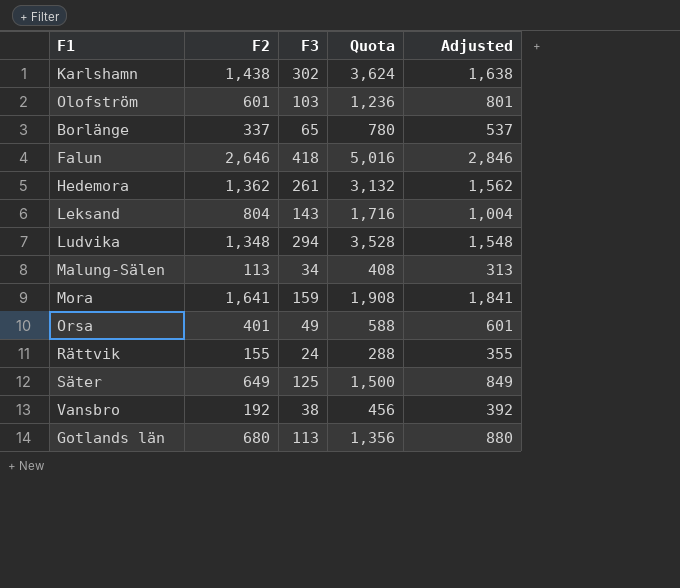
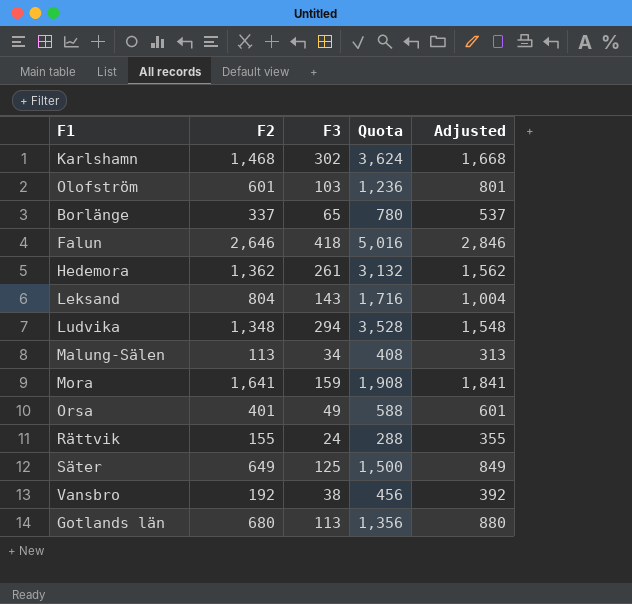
Karlshamn | F2: 1,438 -> 1,468
Karlshamn | Adjusted: 1,638 -> 1,668

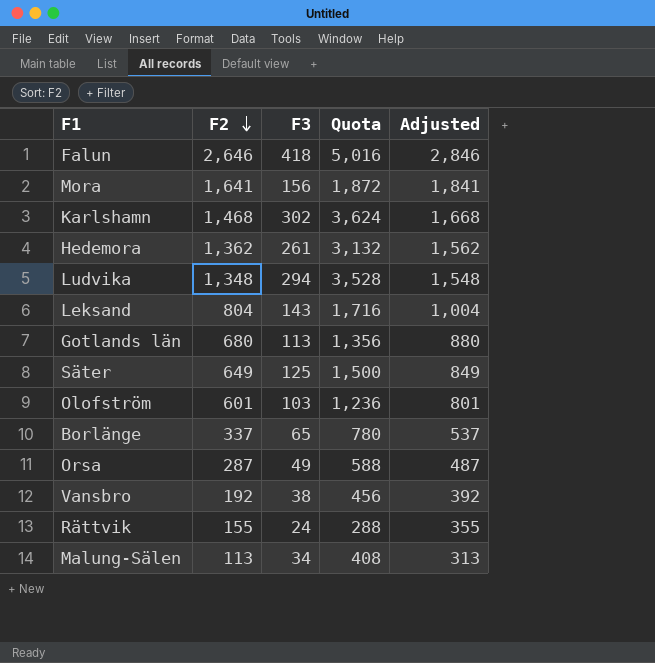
row order: none -> F2 descending
Mora | F3: 159 -> 156
Mora | Quota: 1,908 -> 1,872
Orsa | F2: 401 -> 287
Orsa | Adjusted: 601 -> 487

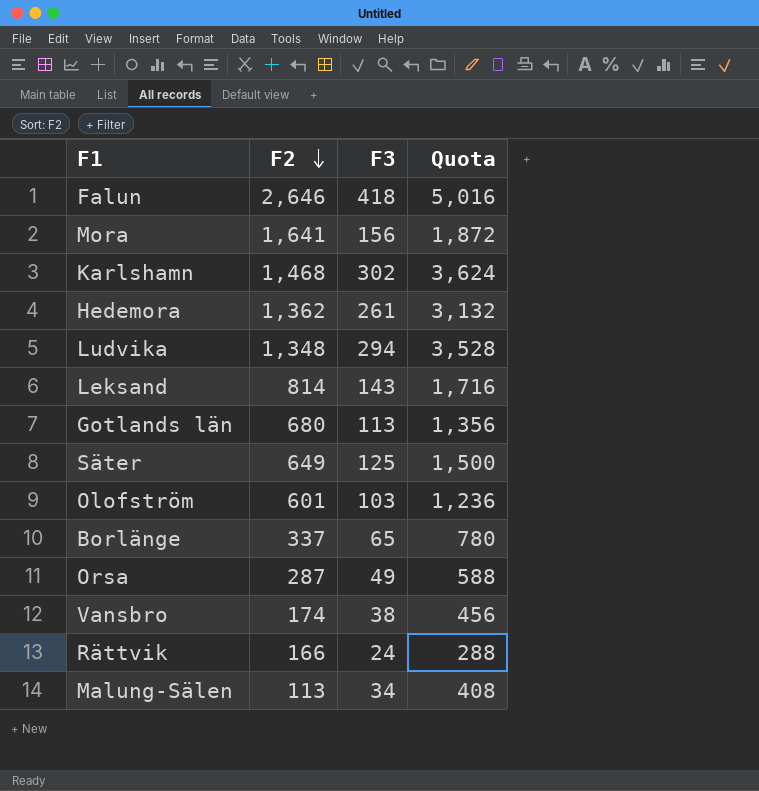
column Adjusted | formula: [F2] + 200 -> none
Leksand | F2: 804 -> 814
Vansbro | F2: 192 -> 174
Rättvik | F2: 155 -> 166

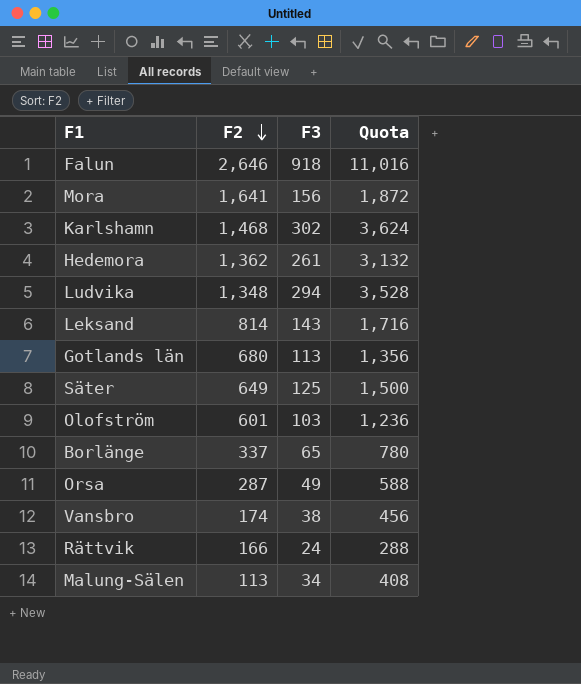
Falun | F3: 418 -> 918
Falun | Quota: 5,016 -> 11,016

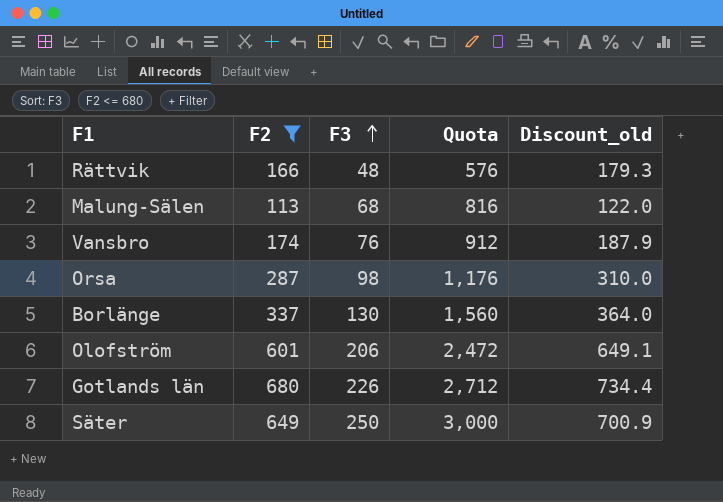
filter: none -> F2 <= 680
row order: F2 descending -> F3 ascending
column Discount_old | formula: none -> [F2] * 1.08
Rättvik | F3: 24 -> 48
Rättvik | Quota: 288 -> 576
Malung-Sälen | F3: 34 -> 68
Malung-Sälen | Quota: 408 -> 816
Vansbro | F3: 38 -> 76
Vansbro | Quota: 456 -> 912
Orsa | F3: 49 -> 98
Orsa | Quota: 588 -> 1,176
Borlänge | F3: 65 -> 130
Borlänge | Quota: 780 -> 1,560
Olofström | F3: 103 -> 206
Olofström | Quota: 1,236 -> 2,472
Gotlands län | F3: 113 -> 226
Gotlands län | Quota: 1,356 -> 2,712
Säter | F3: 125 -> 250
Säter | Quota: 1,500 -> 3,000

